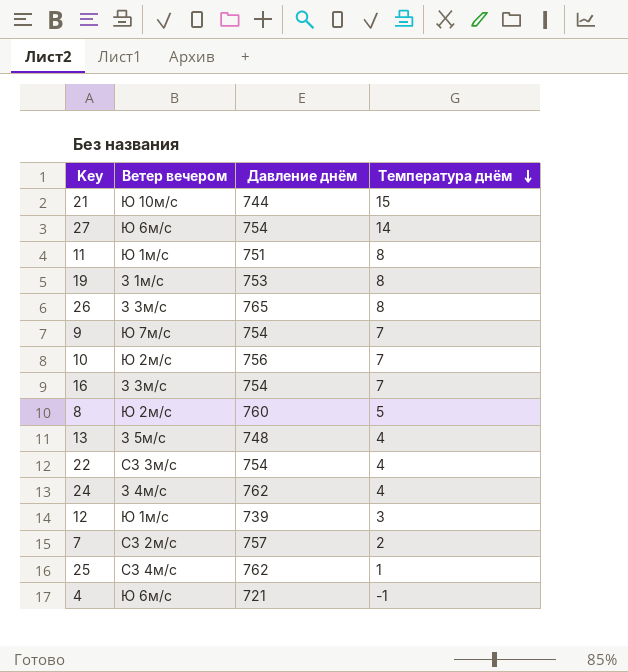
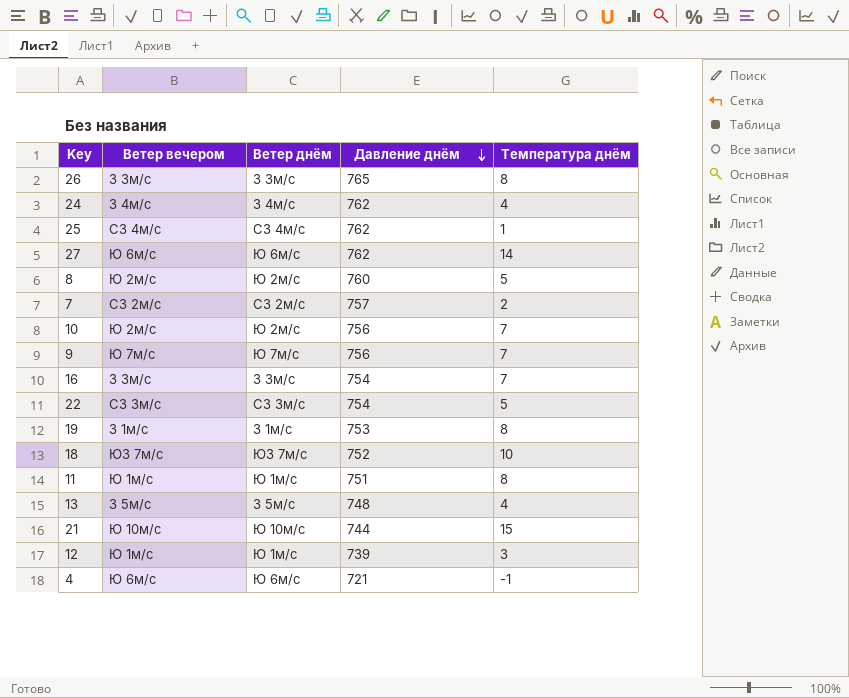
row order: Температура днём descending -> Давление днём descending
column Ветер днём | position: none -> 3
27 | Давление днём: 754 -> 762
9 | Давление днём: 754 -> 756
22 | Температура днём: 4 -> 5
row 18: none -> ЮЗ 7м/с | ЮЗ 7м/с | 752 | 10

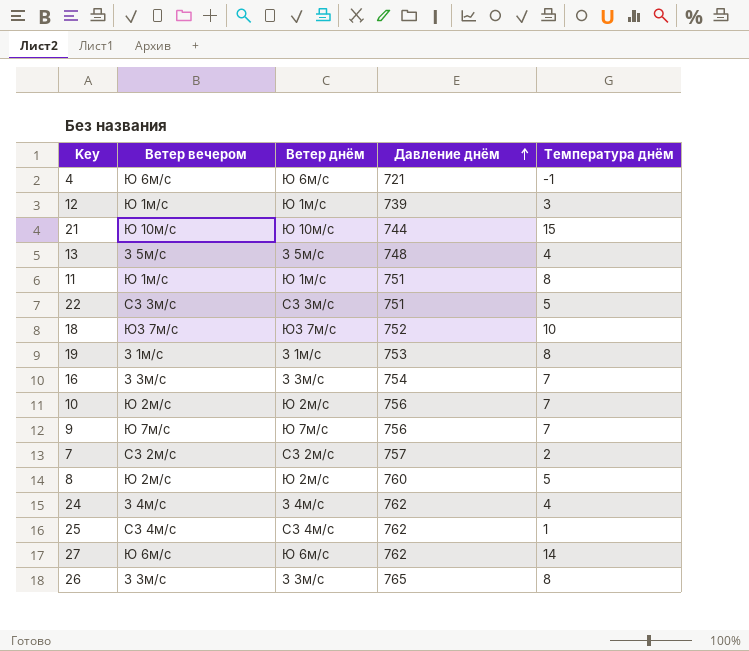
row order: Давление днём descending -> Давление днём ascending
22 | Давление днём: 754 -> 751

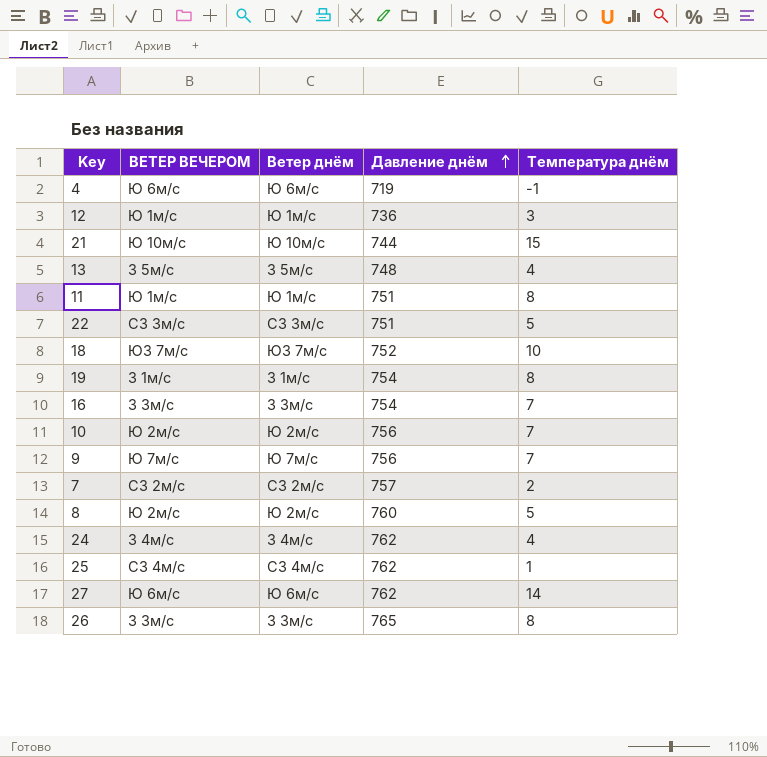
column name: Ветер вечером -> ВЕТЕР ВЕЧЕРОМ
4 | Давление днём: 721 -> 719
12 | Давление днём: 739 -> 736
19 | Давление днём: 753 -> 754

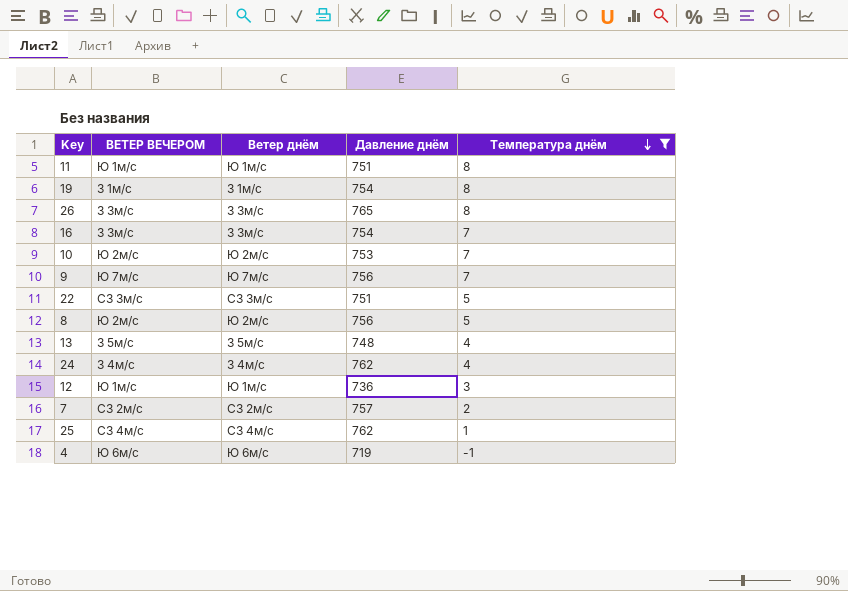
filter: none -> Температура днём <= 8
row order: Давление днём ascending -> Температура днём descending
10 | Давление днём: 756 -> 753
8 | Давление днём: 760 -> 756

